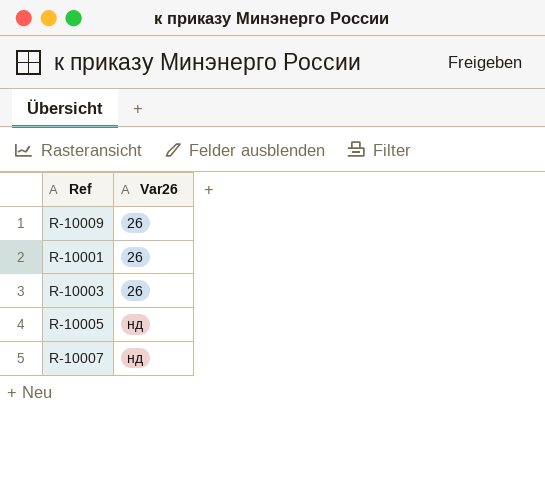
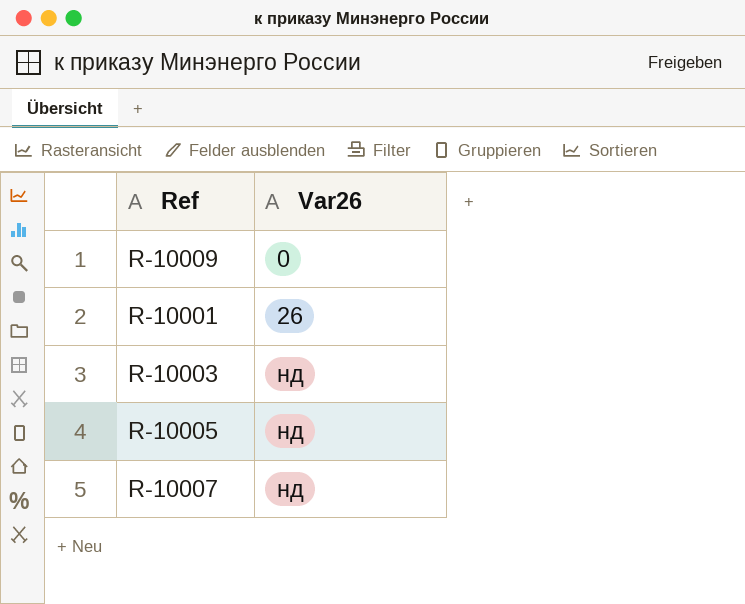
R-10009 | Var26: 26 -> 0
R-10003 | Var26: 26 -> нд

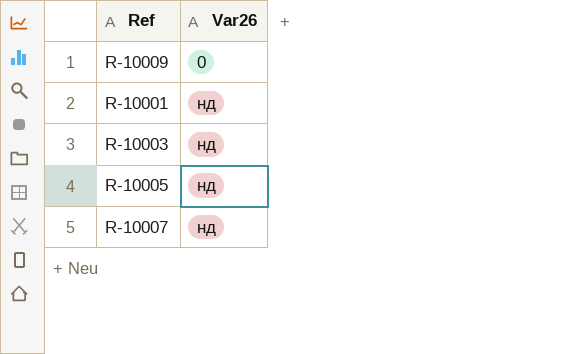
R-10001 | Var26: 26 -> нд

